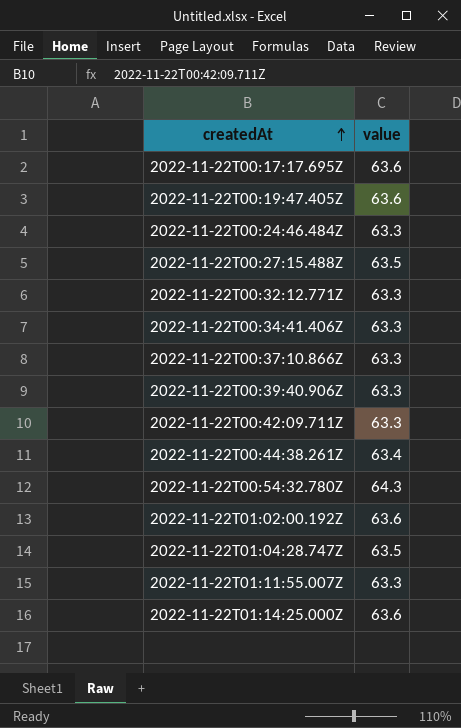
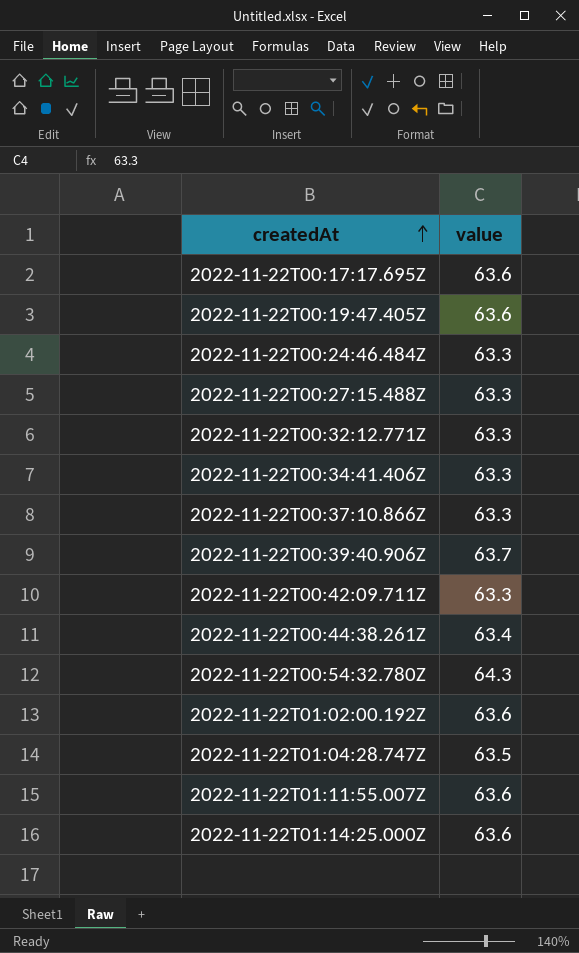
2022-11-22T00:27:15.488Z | value: 63.5 -> 63.3
2022-11-22T00:39:40.906Z | value: 63.3 -> 63.7
2022-11-22T01:11:55.007Z | value: 63.3 -> 63.6

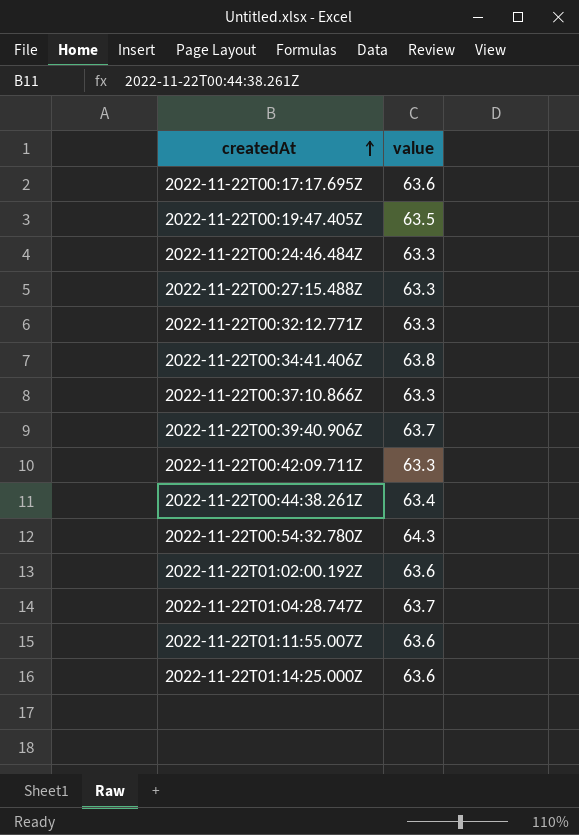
2022-11-22T00:19:47.405Z | value: 63.6 -> 63.5
2022-11-22T00:34:41.406Z | value: 63.3 -> 63.8
2022-11-22T01:04:28.747Z | value: 63.5 -> 63.7

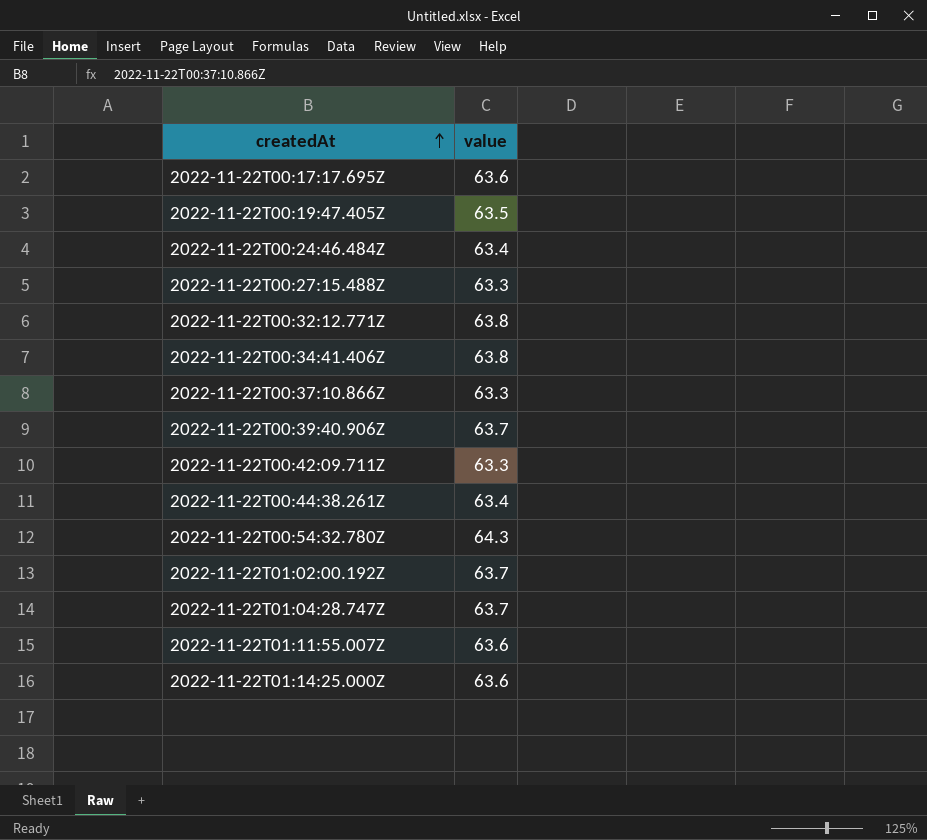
2022-11-22T00:24:46.484Z | value: 63.3 -> 63.4
2022-11-22T00:32:12.771Z | value: 63.3 -> 63.8
2022-11-22T01:02:00.192Z | value: 63.6 -> 63.7

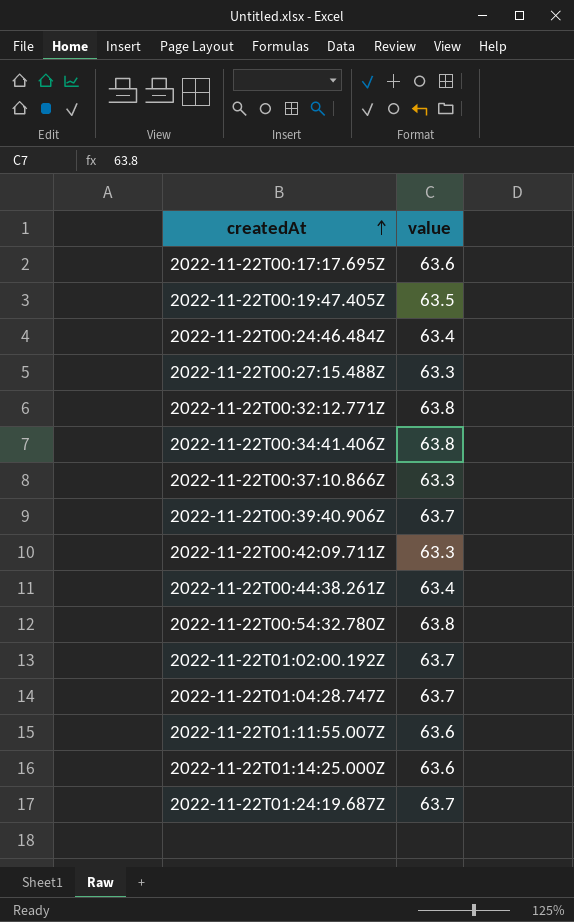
2022-11-22T00:54:32.780Z | value: 64.3 -> 63.8
row 2022-11-22T01:24:19.687Z: none -> 63.7

